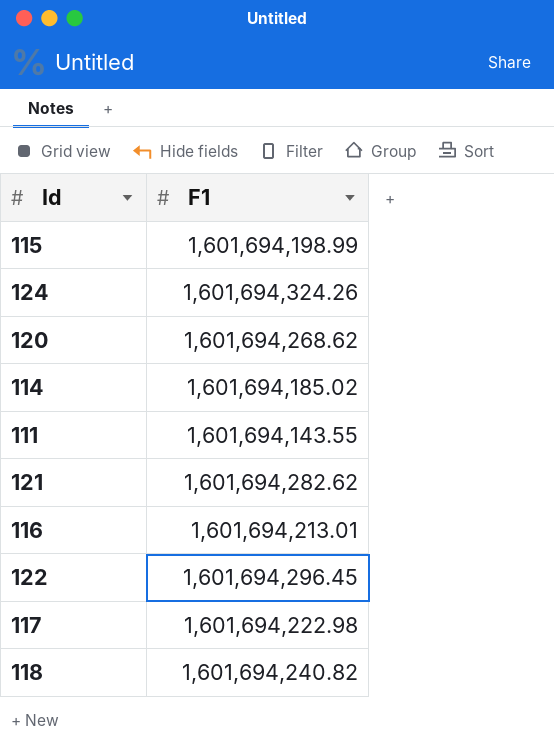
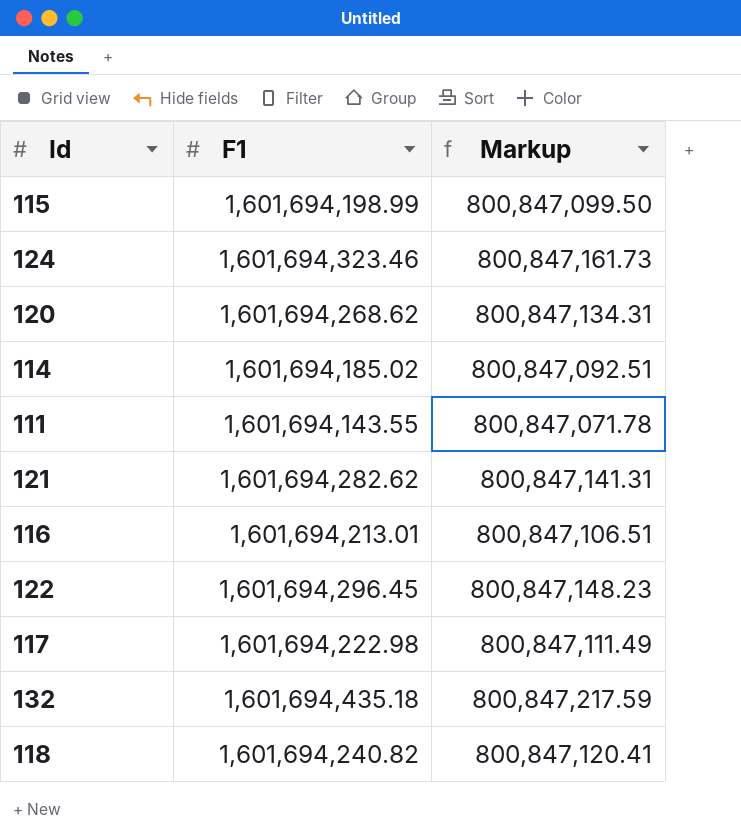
column Markup | formula: none -> [F1] * 0.5
124 | F1: 1,601,694,324.26 -> 1,601,694,323.46
row 132: none -> 1,601,694,435.18 | 800,847,217.59

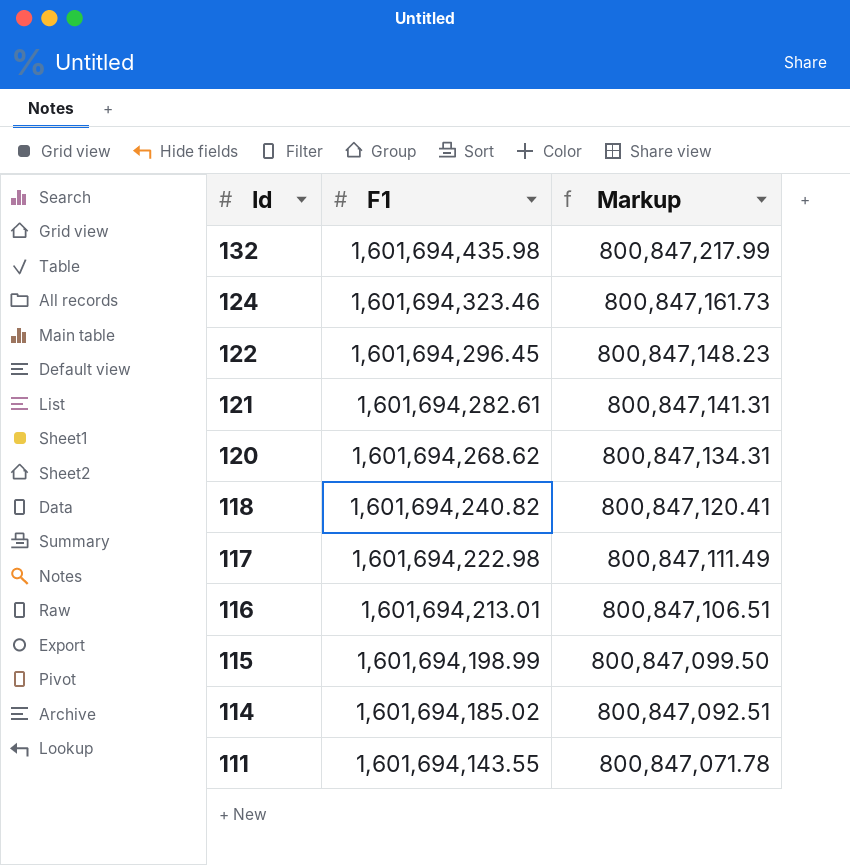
row order: none -> Id descending
132 | F1: 1,601,694,435.18 -> 1,601,694,435.98
132 | Markup: 800,847,217.59 -> 800,847,217.99
121 | F1: 1,601,694,282.62 -> 1,601,694,282.61

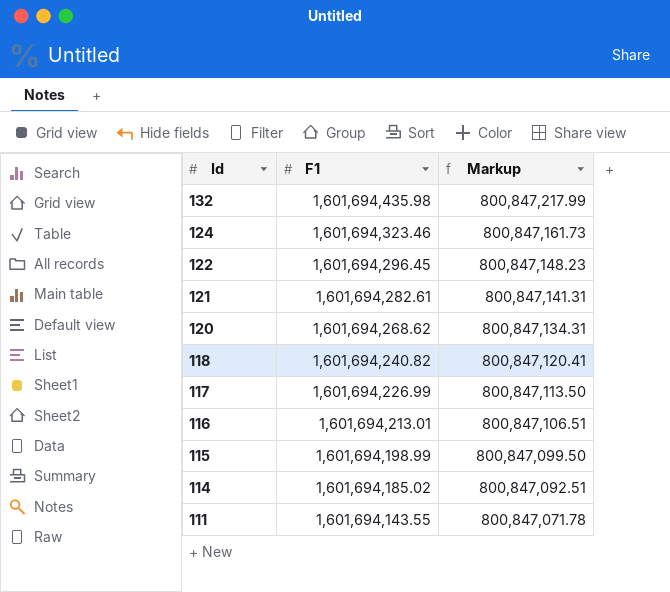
117 | F1: 1,601,694,222.98 -> 1,601,694,226.99
117 | Markup: 800,847,111.49 -> 800,847,113.50

